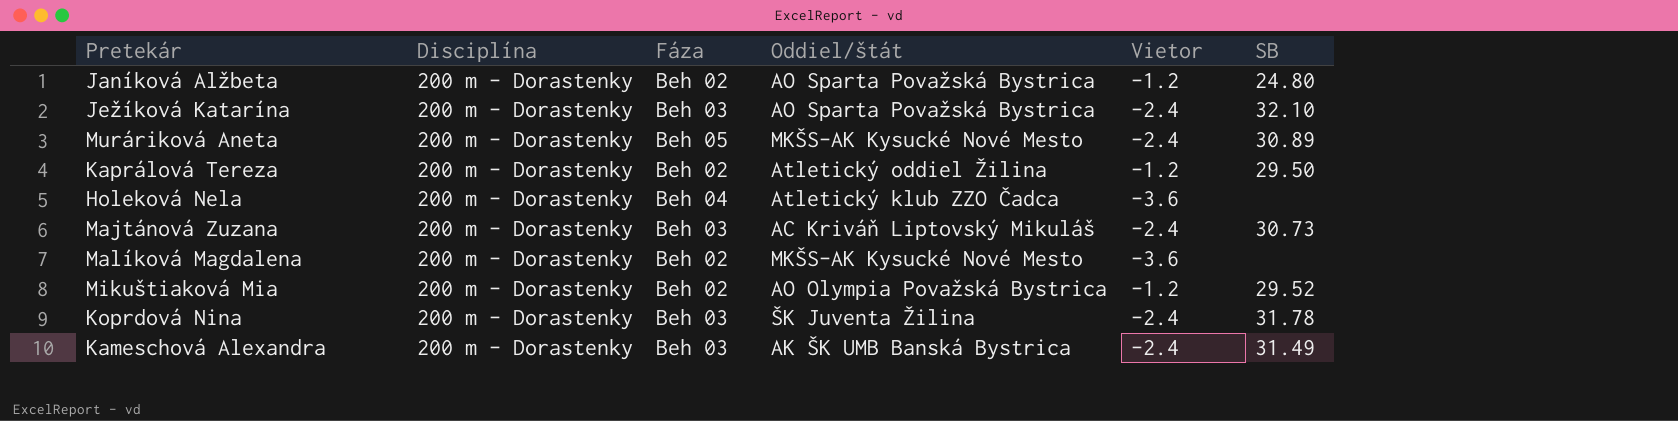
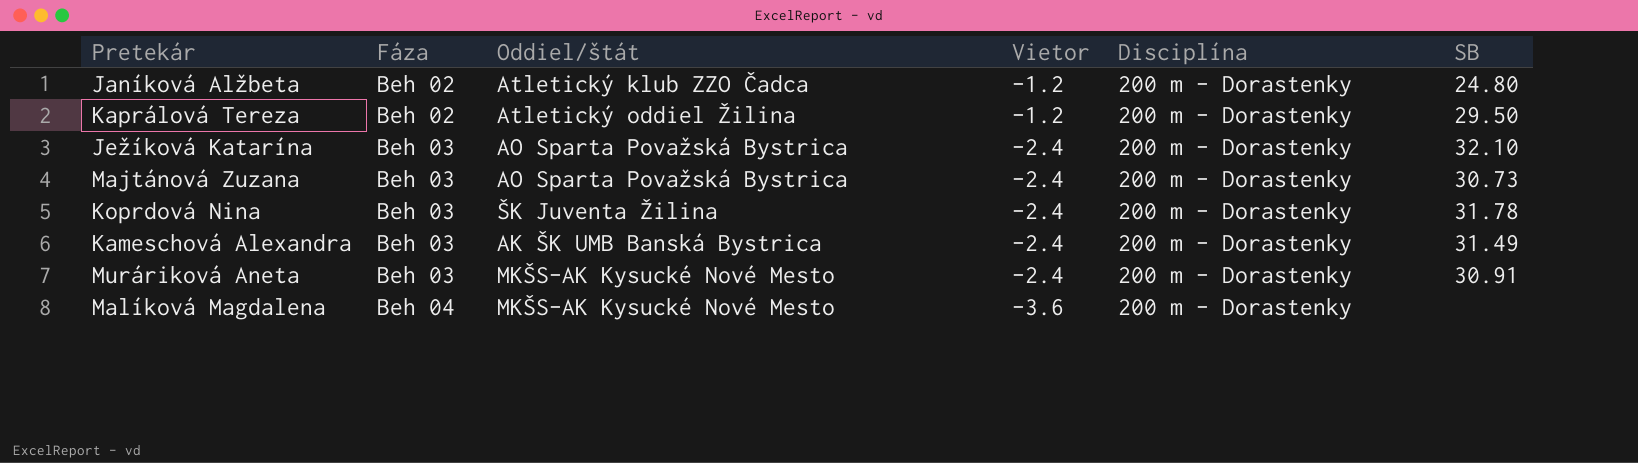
row order: none -> Fáza ascending
column Disciplína | position: 2 -> 5
row Holeková Nela: 200 m - Dorastenky | Beh 04 | Atletický klub ZZO Čadca | -3.6 | none -> none
row Mikuštiaková Mia: 200 m - Dorastenky | Beh 02 | AO Olympia Považská Bystrica | -1.2 | 29.52 -> none
Janíková Alžbeta | Oddiel/štát: AO Sparta Považská Bystrica -> Atletický klub ZZO Čadca
Majtánová Zuzana | Oddiel/štát: AC Kriváň Liptovský Mikuláš -> AO Sparta Považská Bystrica
Muráriková Aneta | Fáza: Beh 05 -> Beh 03
Muráriková Aneta | SB: 30.89 -> 30.91
Malíková Magdalena | Fáza: Beh 02 -> Beh 04

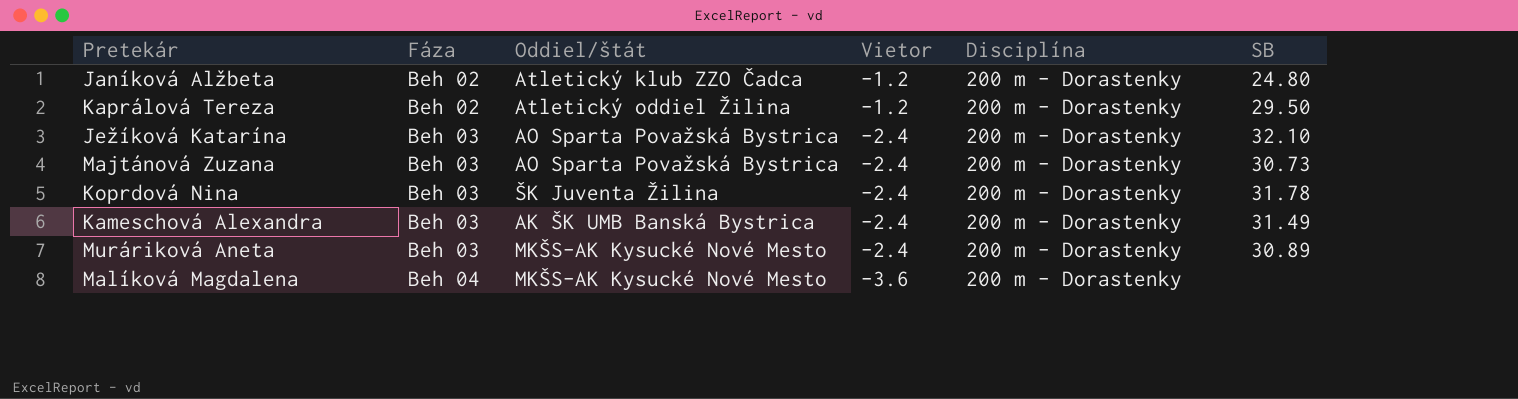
Muráriková Aneta | SB: 30.91 -> 30.89

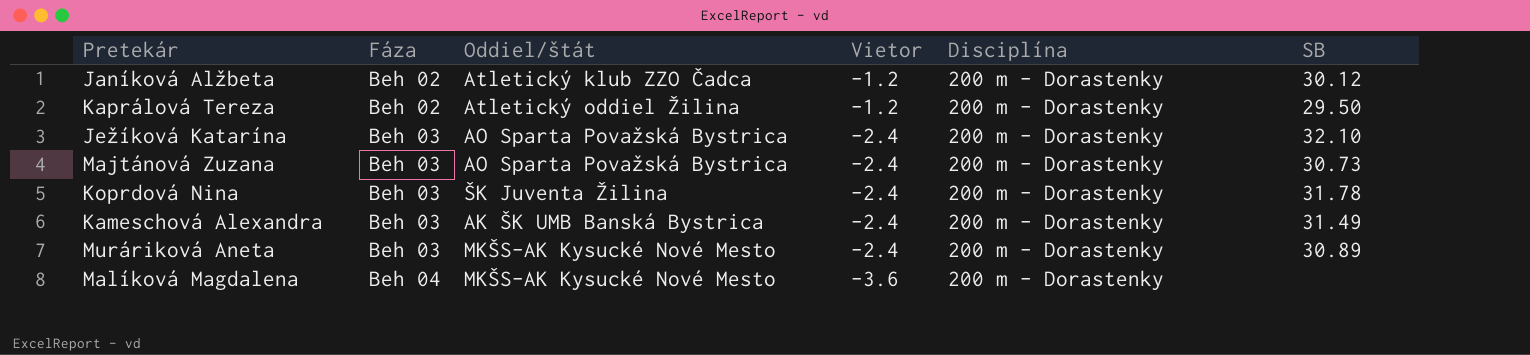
Janíková Alžbeta | SB: 24.80 -> 30.12

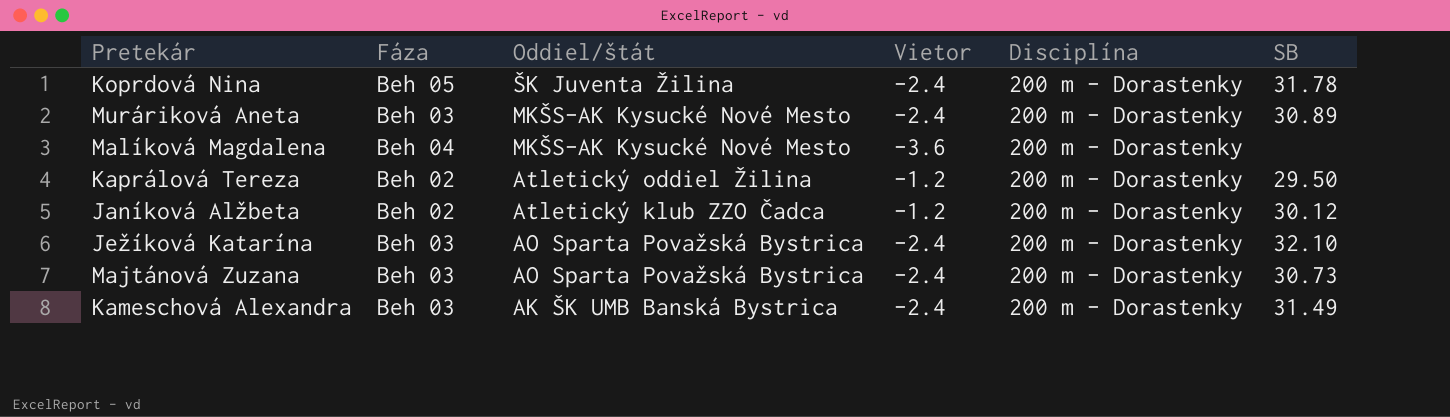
row order: Fáza ascending -> Oddiel/štát descending
Koprdová Nina | Fáza: Beh 03 -> Beh 05

